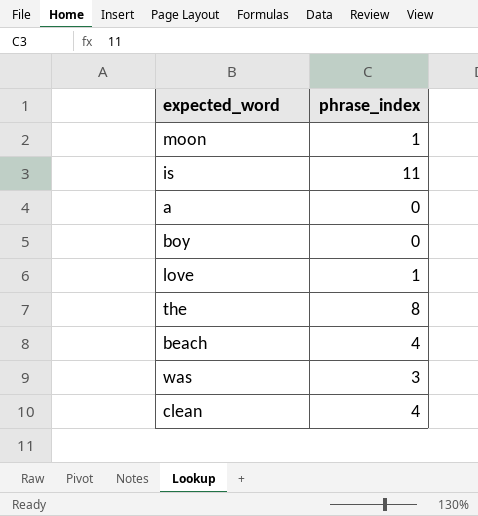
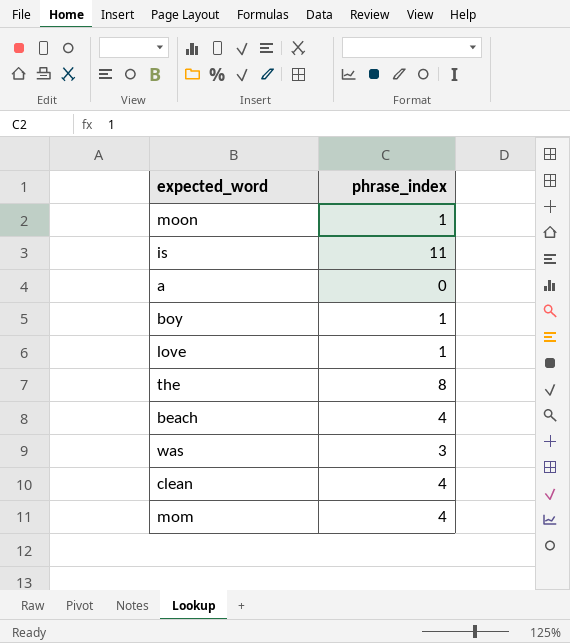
boy | phrase_index: 0 -> 1
row mom: none -> 4

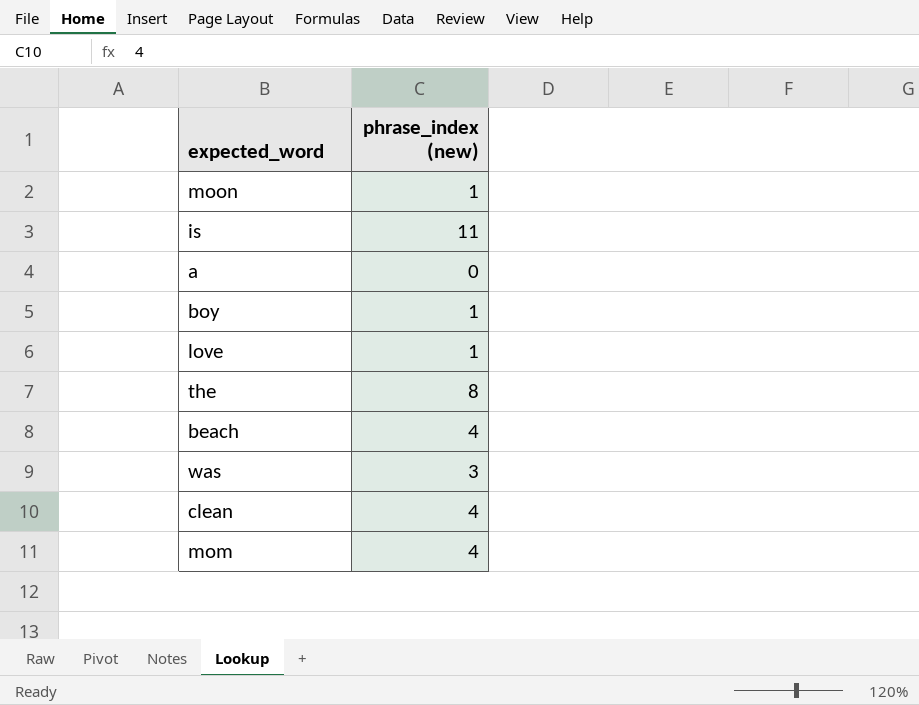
column name: phrase_index -> phrase_index (new)

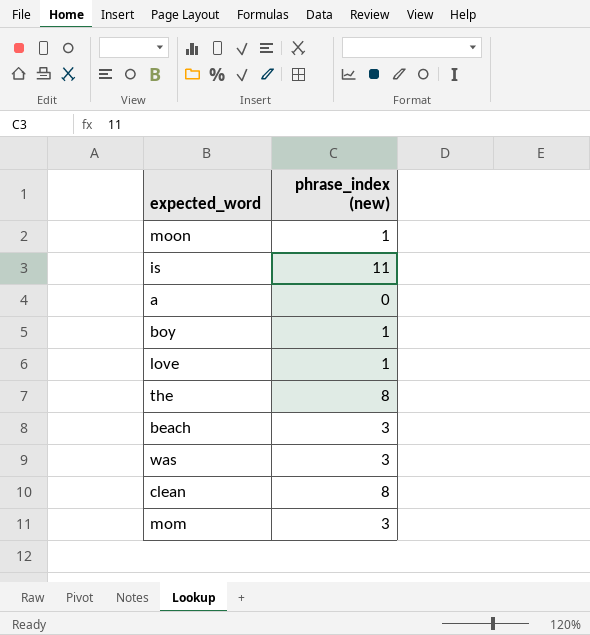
beach | phrase_index (new): 4 -> 3
clean | phrase_index (new): 4 -> 8
mom | phrase_index (new): 4 -> 3

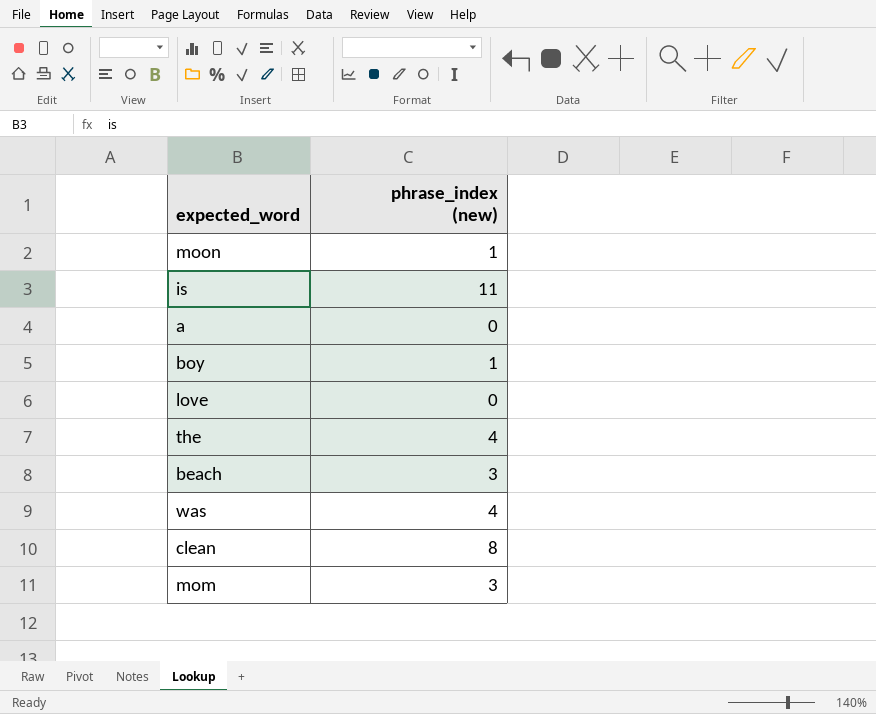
love | phrase_index (new): 1 -> 0
the | phrase_index (new): 8 -> 4
was | phrase_index (new): 3 -> 4

